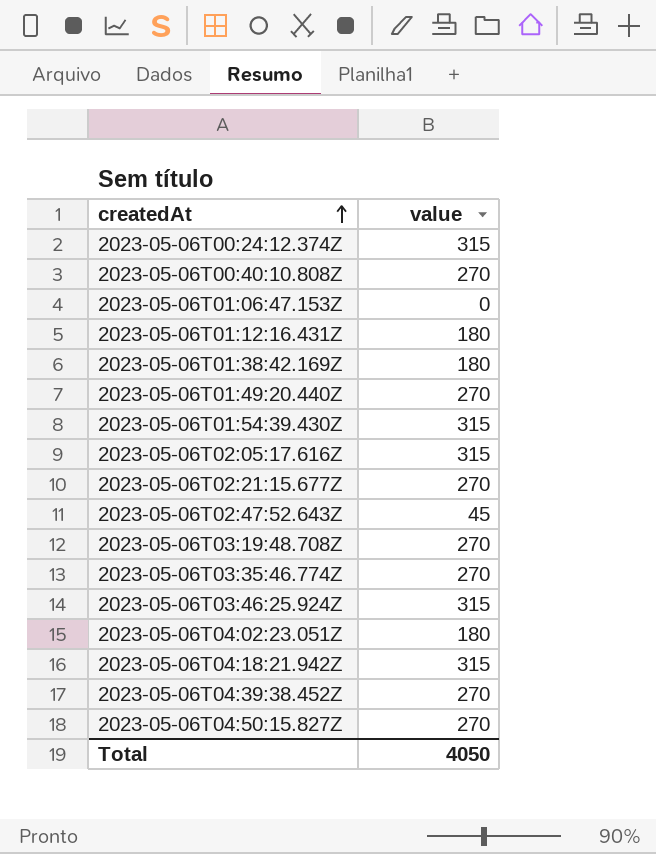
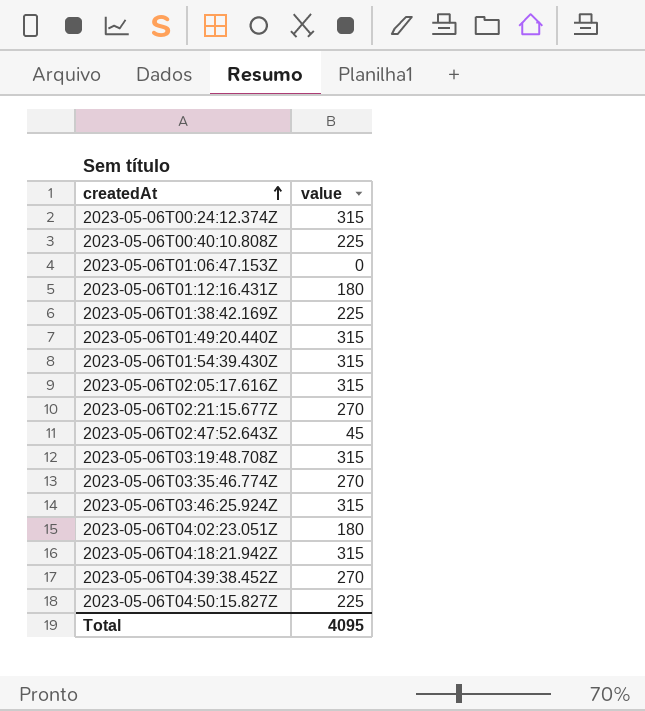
2023-05-06T00:40:10.808Z | value: 270 -> 225
2023-05-06T01:38:42.169Z | value: 180 -> 225
2023-05-06T01:49:20.440Z | value: 270 -> 315
2023-05-06T03:19:48.708Z | value: 270 -> 315
2023-05-06T04:50:15.827Z | value: 270 -> 225
Total | value: 4050 -> 4095

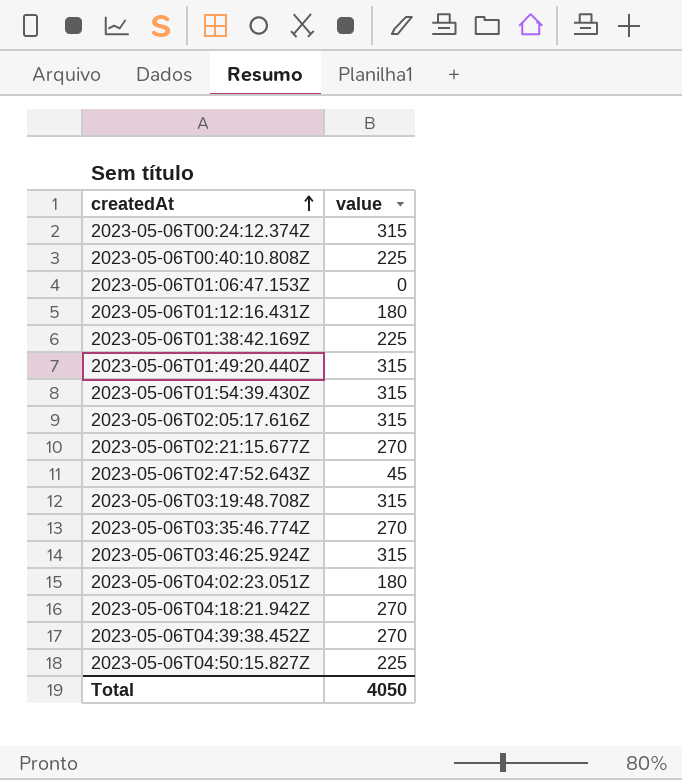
2023-05-06T04:18:21.942Z | value: 315 -> 270
Total | value: 4095 -> 4050

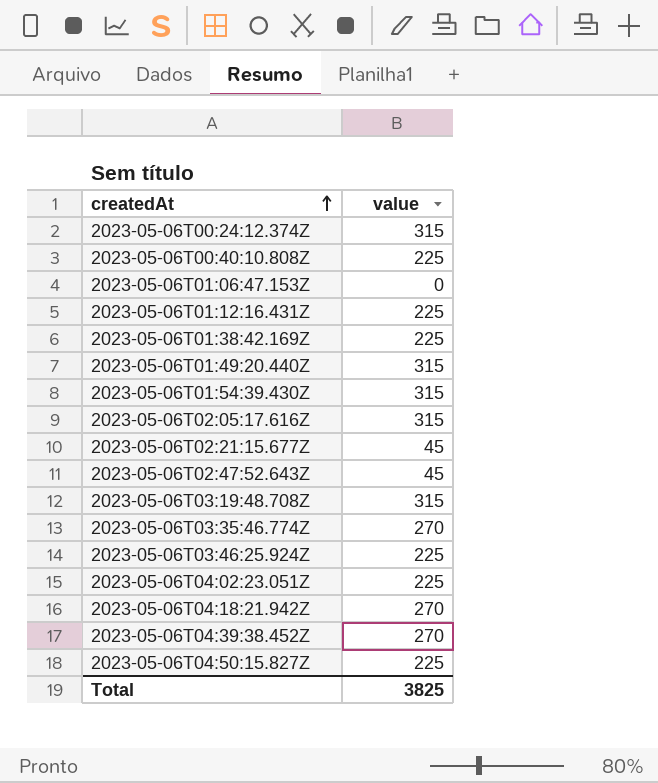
2023-05-06T01:12:16.431Z | value: 180 -> 225
2023-05-06T02:21:15.677Z | value: 270 -> 45
2023-05-06T03:46:25.924Z | value: 315 -> 225
2023-05-06T04:02:23.051Z | value: 180 -> 225
Total | value: 4050 -> 3825

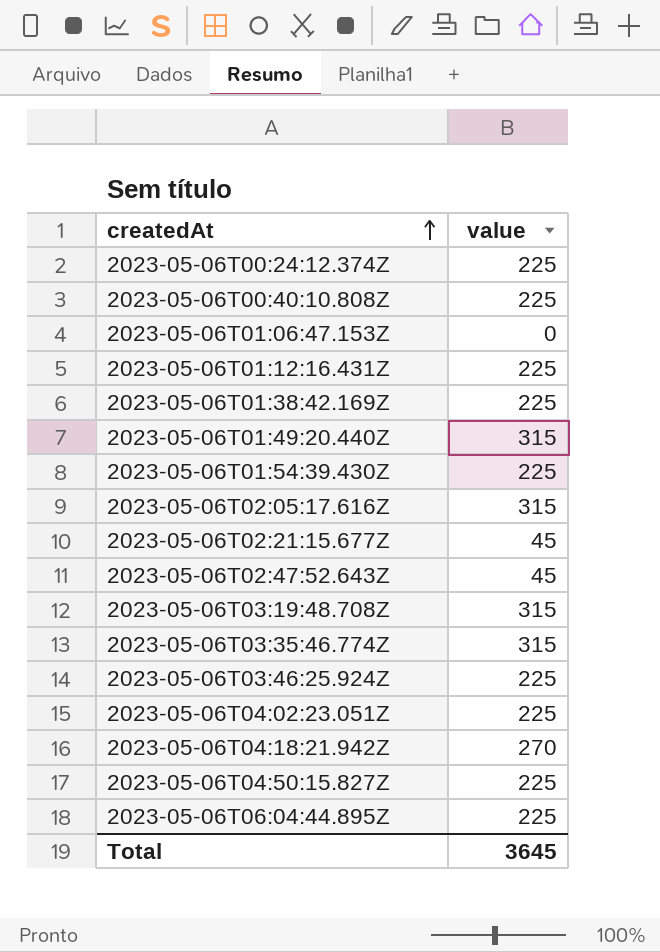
row 2023-05-06T04:39:38.452Z: 270 -> none
2023-05-06T00:24:12.374Z | value: 315 -> 225
2023-05-06T01:54:39.430Z | value: 315 -> 225
2023-05-06T03:35:46.774Z | value: 270 -> 315
row 2023-05-06T06:04:44.895Z: none -> 225
Total | value: 3825 -> 3645

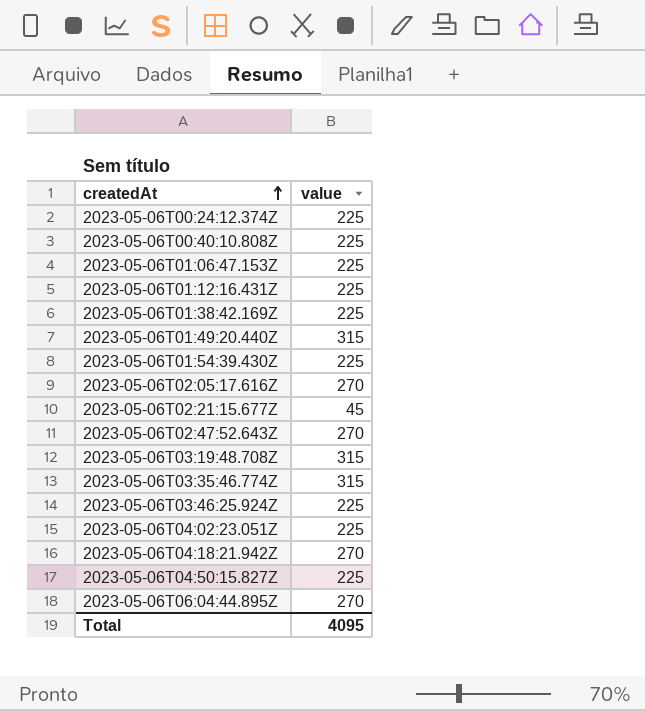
2023-05-06T01:06:47.153Z | value: 0 -> 225
2023-05-06T02:05:17.616Z | value: 315 -> 270
2023-05-06T02:47:52.643Z | value: 45 -> 270
2023-05-06T06:04:44.895Z | value: 225 -> 270
Total | value: 3645 -> 4095

